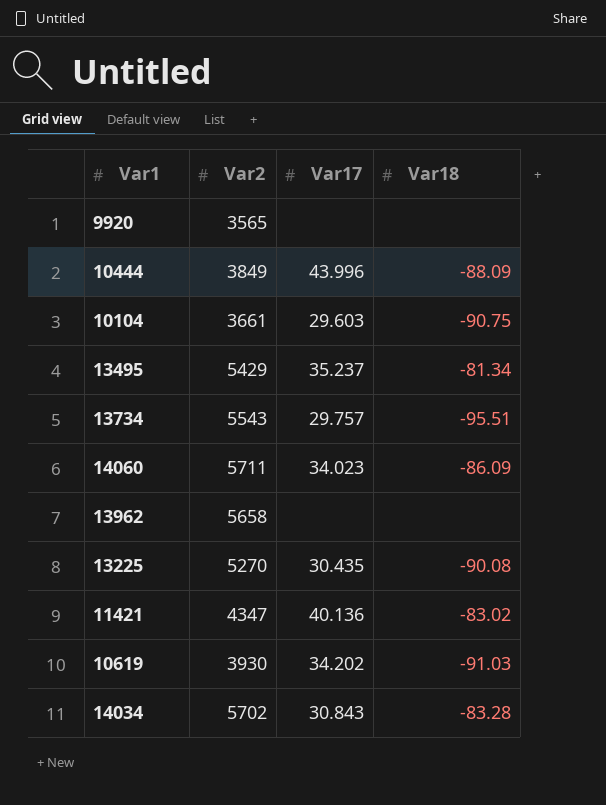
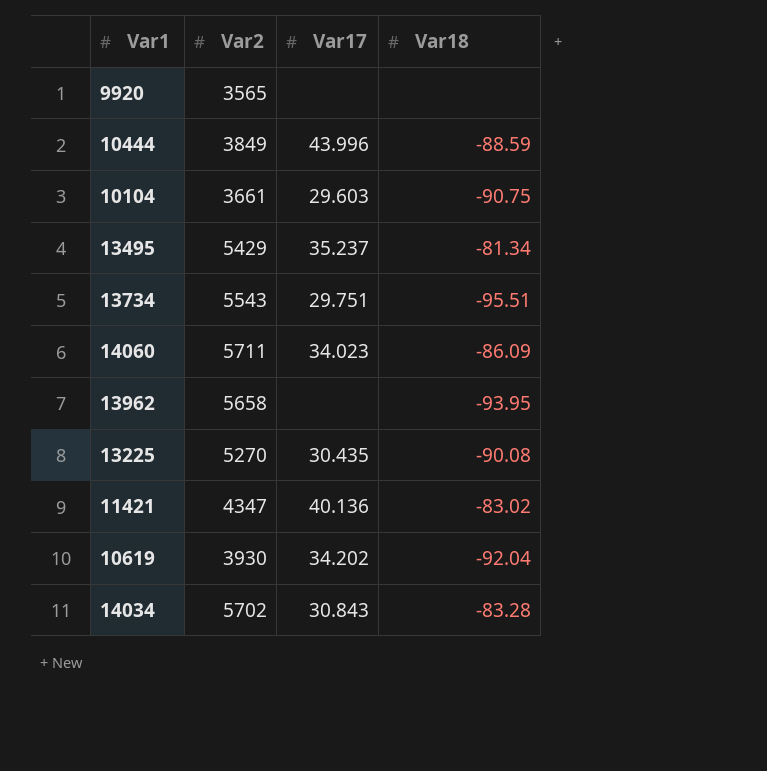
10444 | Var18: -88.09 -> -88.59
13734 | Var17: 29.757 -> 29.751
13962 | Var18: none -> -93.95
10619 | Var18: -91.03 -> -92.04

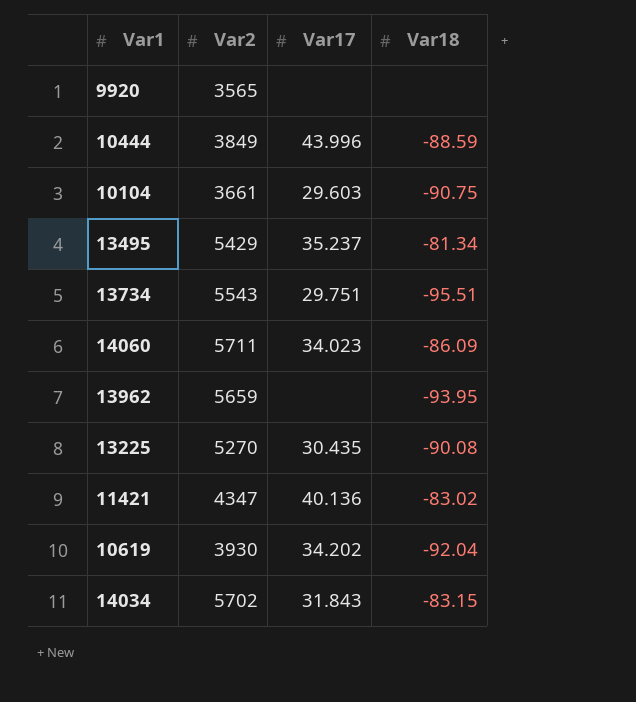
13962 | Var2: 5658 -> 5659
14034 | Var17: 30.843 -> 31.843
14034 | Var18: -83.28 -> -83.15

